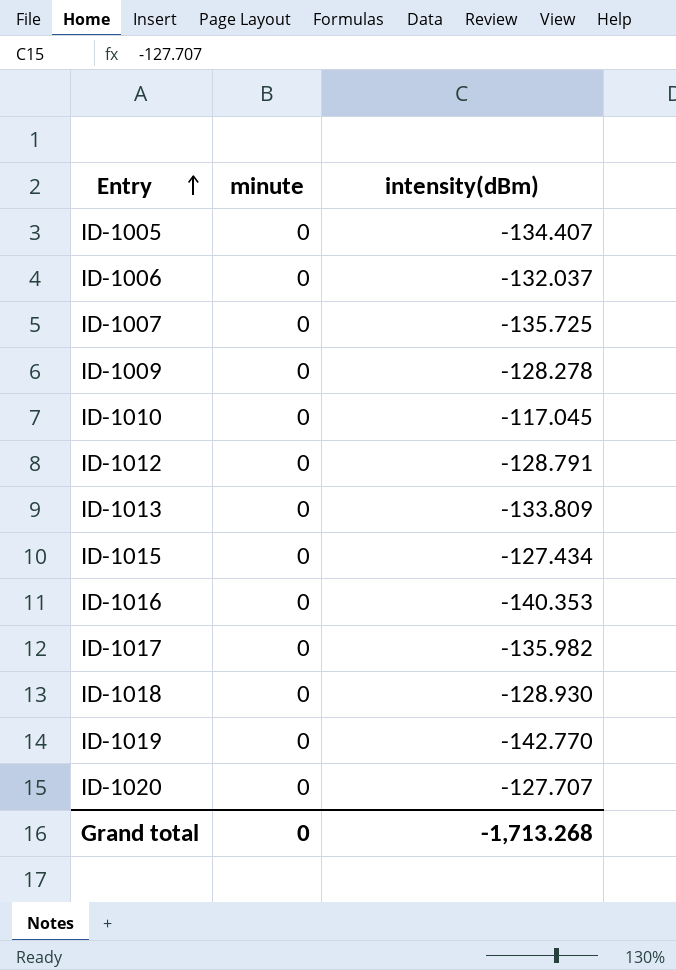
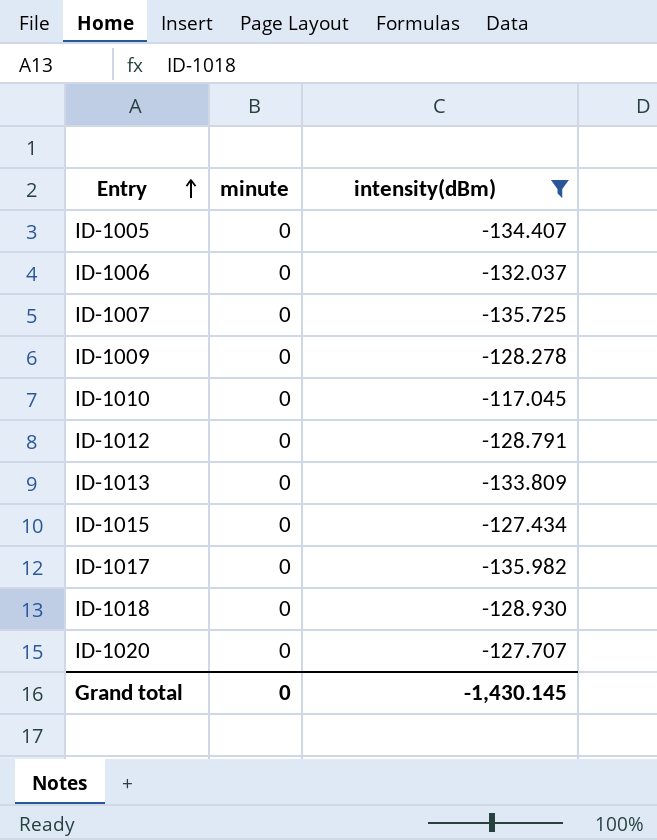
filter: none -> intensity(dBm) >= -135.982
Grand total | intensity(dBm): -1,713.268 -> -1,430.145

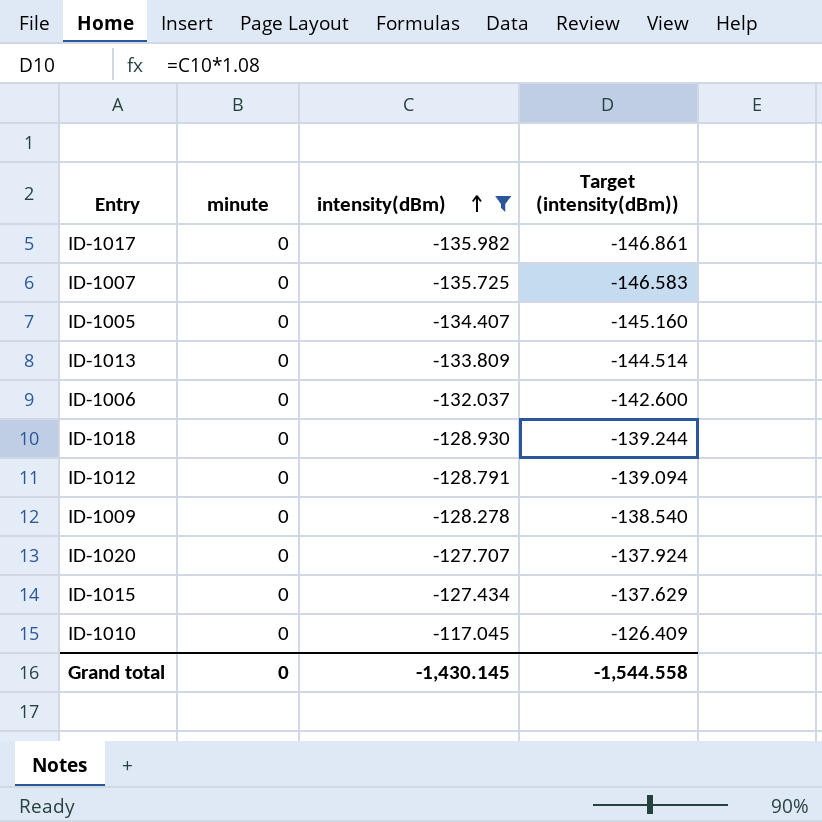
row order: Entry ascending -> intensity(dBm) ascending
column Target (intensity(dBm)) | formula: none -> [intensity(dBm)] * 1.08

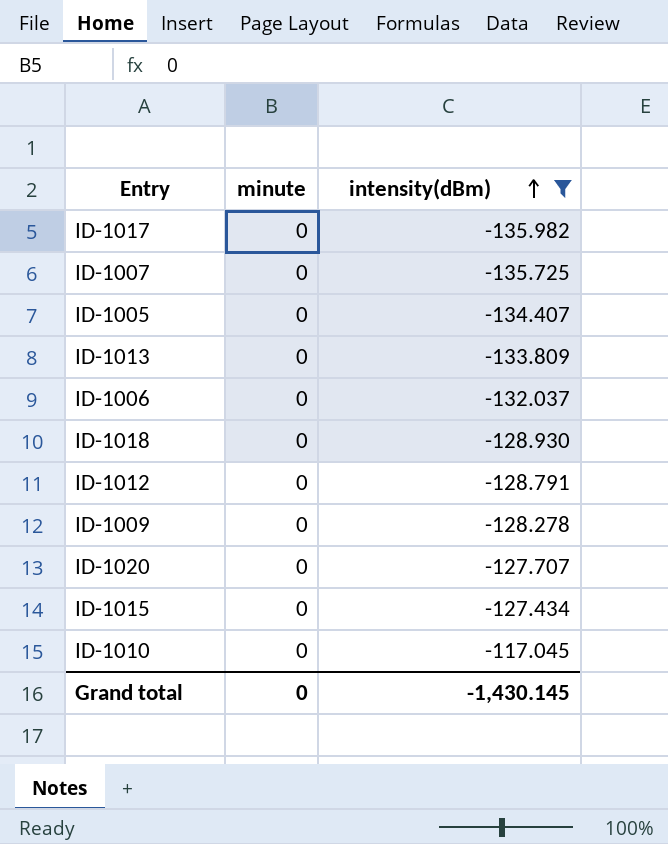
column Target (intensity(dBm)) | formula: [intensity(dBm)] * 1.08 -> none

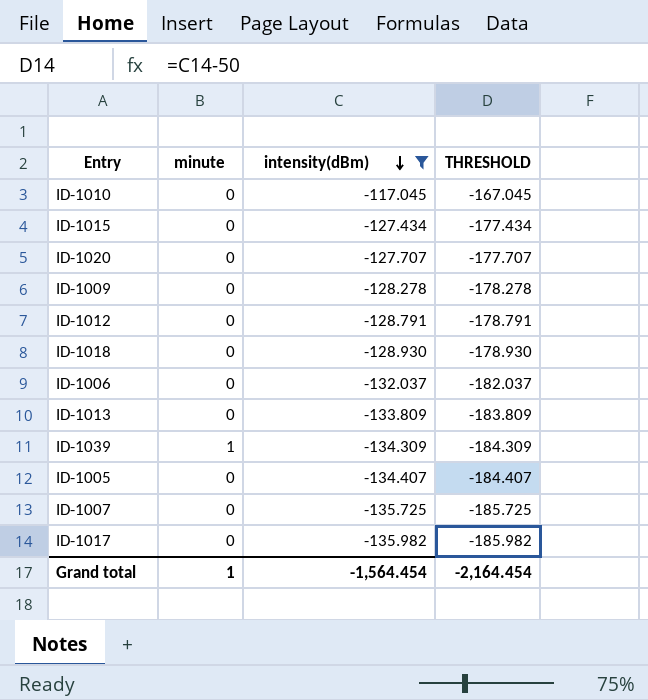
row order: intensity(dBm) ascending -> intensity(dBm) descending
column THRESHOLD | formula: none -> [intensity(dBm)] - 50
row ID-1039: none -> 1 | -134.309 | -184.309
Grand total | minute: 0 -> 1
Grand total | intensity(dBm): -1,430.145 -> -1,564.454

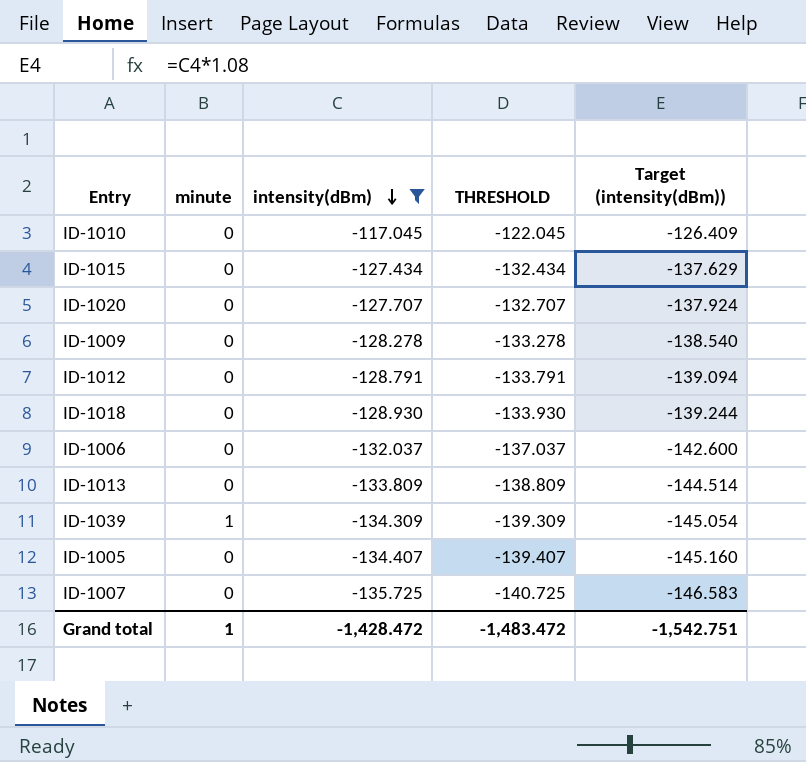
column THRESHOLD | formula: [intensity(dBm)] - 50 -> [intensity(dBm)] - 5
column Target (intensity(dBm)) | formula: none -> [intensity(dBm)] * 1.08
row ID-1017: 0 | -135.982 | -185.982 -> none
Grand total | intensity(dBm): -1,564.454 -> -1,428.472
Grand total | THRESHOLD: -2,164.454 -> -1,483.472

